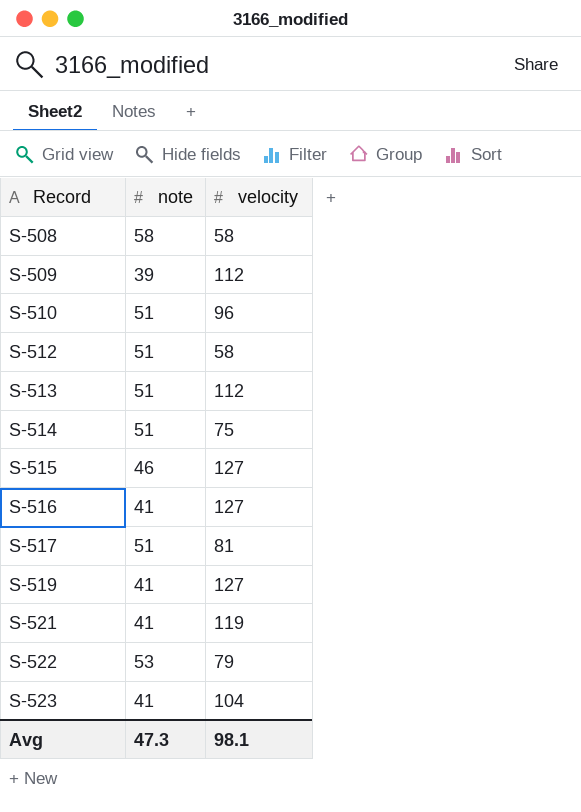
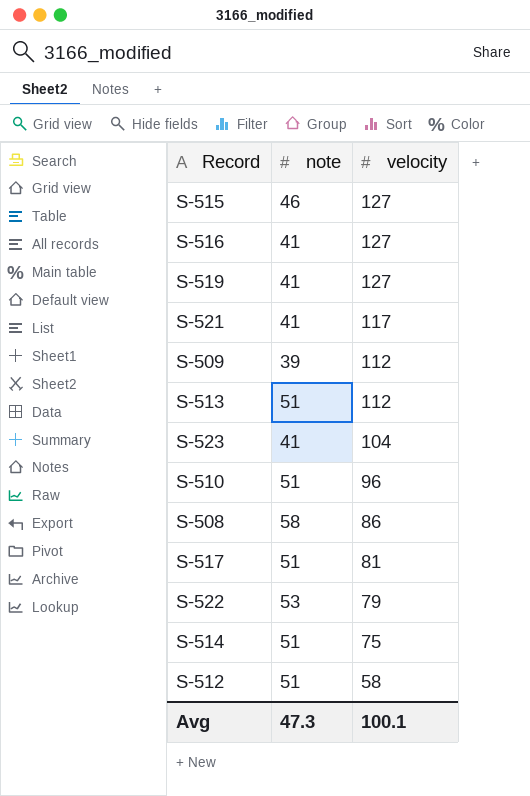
row order: Record ascending -> velocity descending
S-521 | velocity: 119 -> 117
S-508 | velocity: 58 -> 86
Avg | velocity: 98.1 -> 100.1

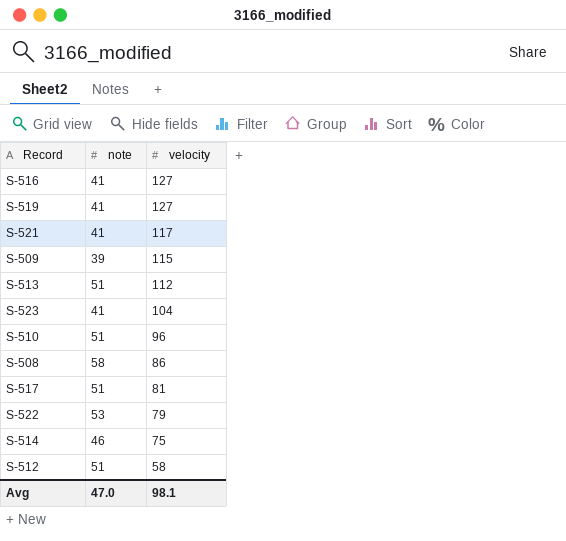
row S-515: 46 | 127 -> none
S-509 | velocity: 112 -> 115
S-514 | note: 51 -> 46
Avg | note: 47.3 -> 47.0
Avg | velocity: 100.1 -> 98.1

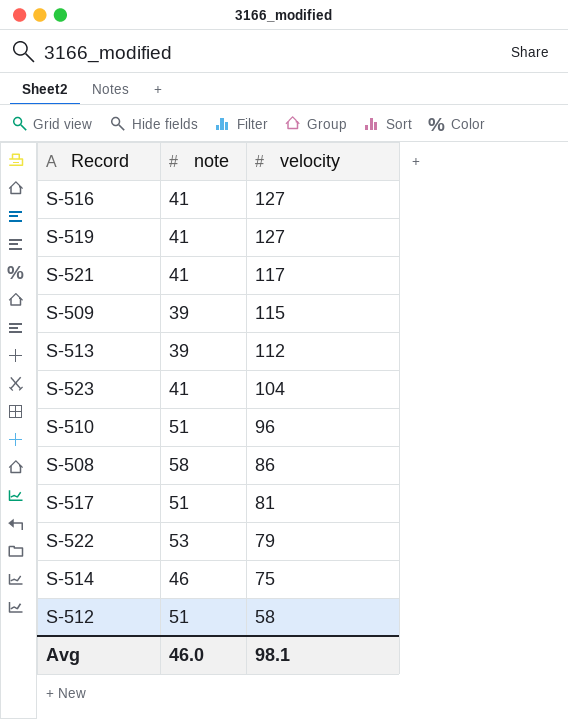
S-513 | note: 51 -> 39
Avg | note: 47.0 -> 46.0

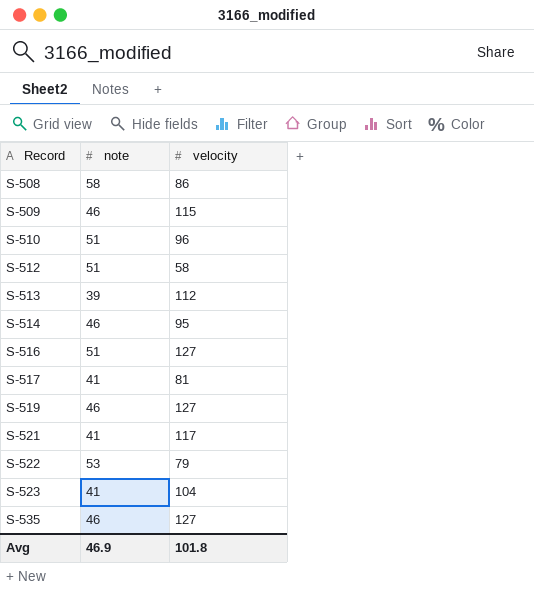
row order: velocity descending -> Record ascending
S-509 | note: 39 -> 46
S-514 | velocity: 75 -> 95
S-516 | note: 41 -> 51
S-517 | note: 51 -> 41
S-519 | note: 41 -> 46
row S-535: none -> 46 | 127
Avg | note: 46.0 -> 46.9
Avg | velocity: 98.1 -> 101.8

